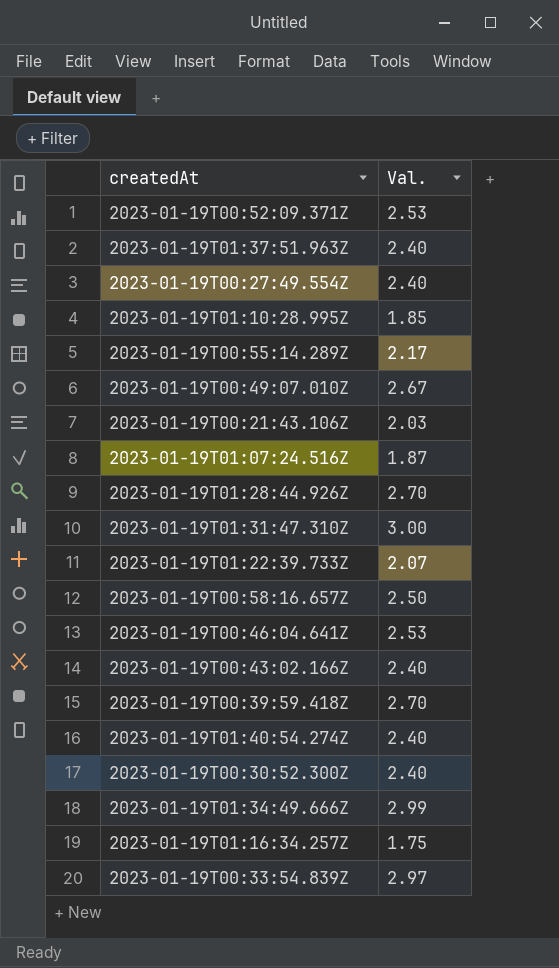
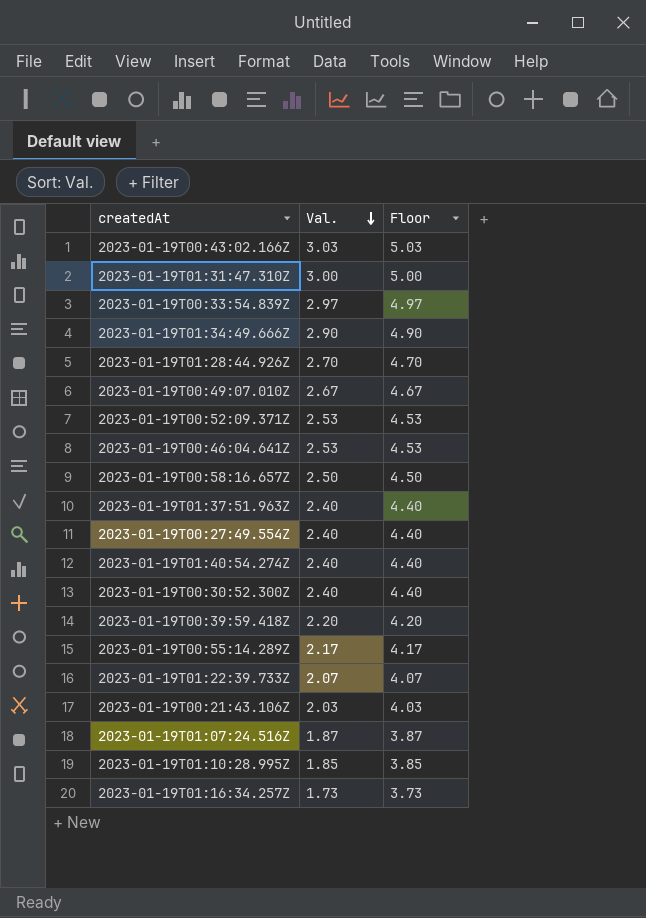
row order: none -> Val. descending
column Floor | formula: none -> [Val.] + 2
2023-01-19T00:43:02.166Z | Val.: 2.40 -> 3.03
2023-01-19T01:34:49.666Z | Val.: 2.99 -> 2.90
2023-01-19T00:39:59.418Z | Val.: 2.70 -> 2.20
2023-01-19T01:16:34.257Z | Val.: 1.75 -> 1.73

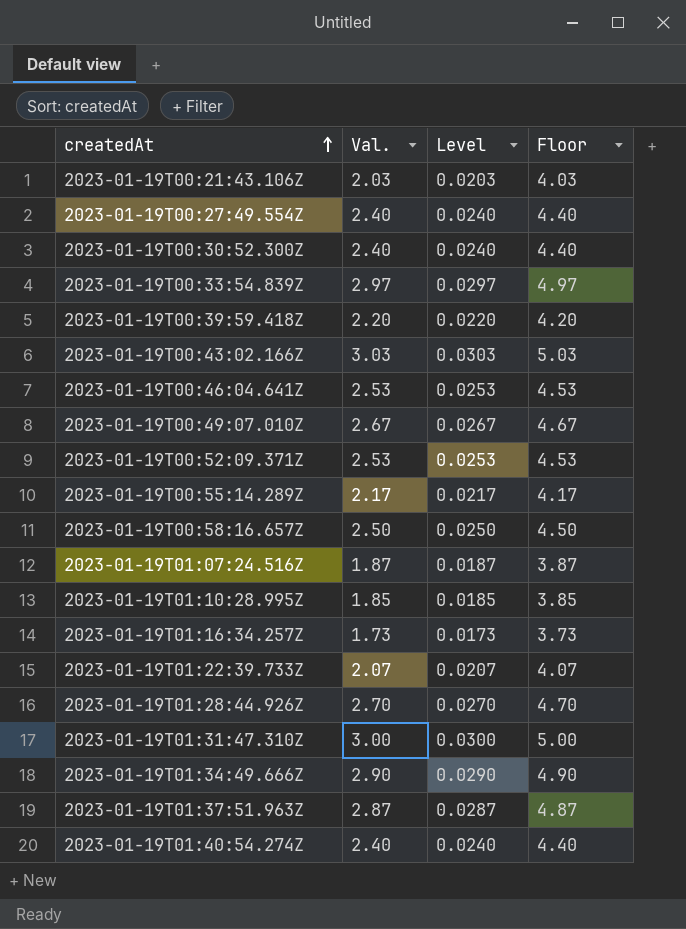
row order: Val. descending -> createdAt ascending
column Level | formula: none -> [Val.] * 0.01
2023-01-19T01:37:51.963Z | Val.: 2.40 -> 2.87
2023-01-19T01:37:51.963Z | Floor: 4.40 -> 4.87

